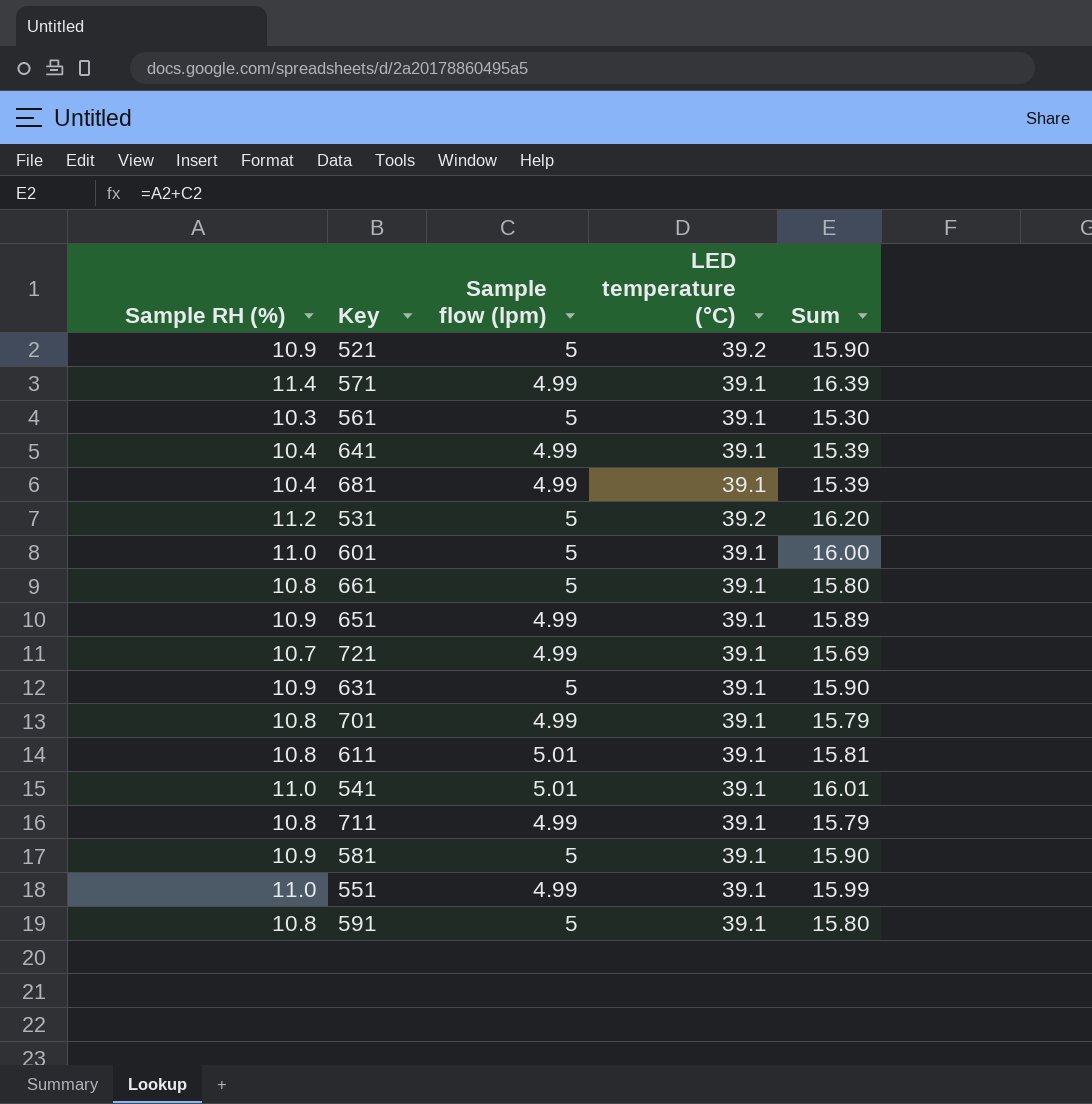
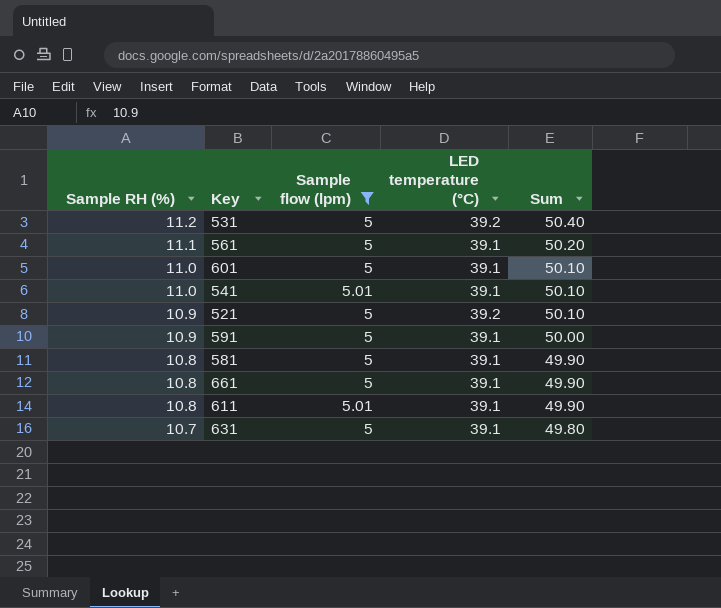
filter: none -> Sample flow (lpm) != 4.99
row order: none -> Sample RH (%) descending
column Sum | formula: [Sample RH (%)] + [Sample flow (lpm)] -> [Sample RH (%)] + [LED temperature (°C)]
561 | Sample RH (%): 10.3 -> 11.1
591 | Sample RH (%): 10.8 -> 10.9
581 | Sample RH (%): 10.9 -> 10.8
631 | Sample RH (%): 10.9 -> 10.7

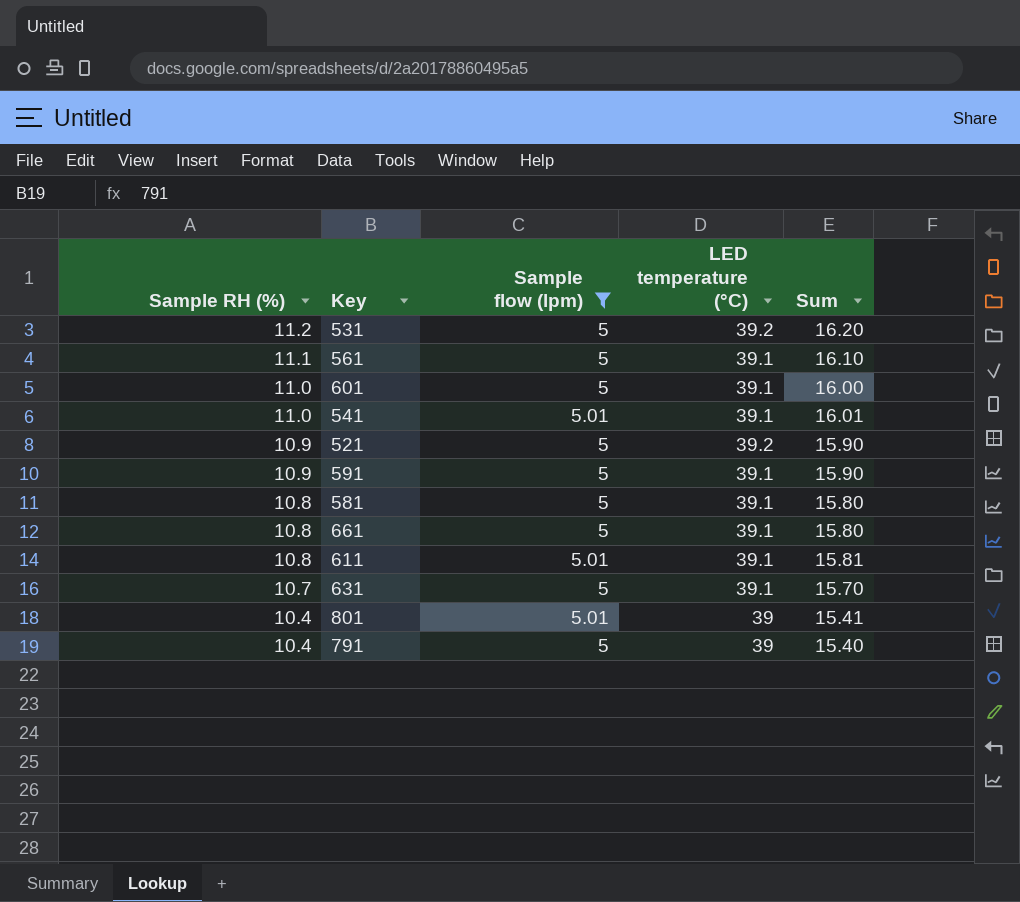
column Sum | formula: [Sample RH (%)] + [LED temperature (°C)] -> [Sample RH (%)] + [Sample flow (lpm)]
row 801: none -> 10.4 | 5.01 | 39 | 15.41
row 791: none -> 10.4 | 5 | 39 | 15.40

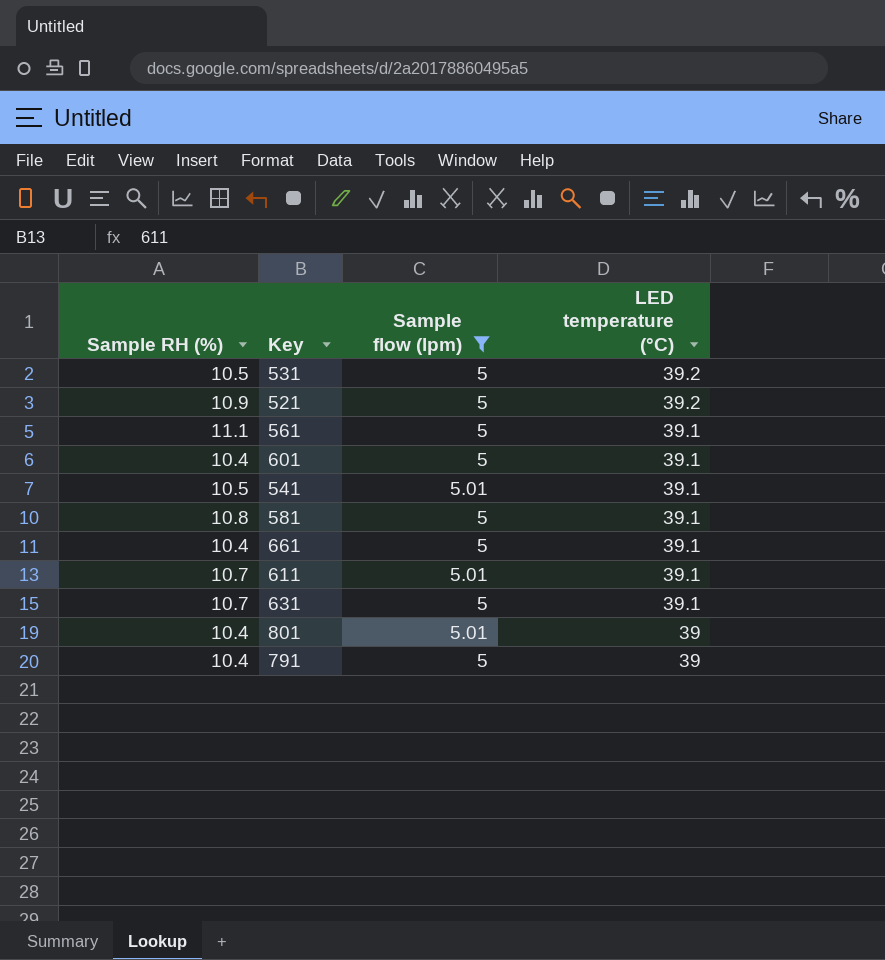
row order: Sample RH (%) descending -> LED temperature (°C) descending
column Sum | formula: [Sample RH (%)] + [Sample flow (lpm)] -> none
row 591: 10.9 | 5 | 39.1 | 15.90 -> none
531 | Sample RH (%): 11.2 -> 10.5
601 | Sample RH (%): 11.0 -> 10.4
541 | Sample RH (%): 11.0 -> 10.5
661 | Sample RH (%): 10.8 -> 10.4
611 | Sample RH (%): 10.8 -> 10.7

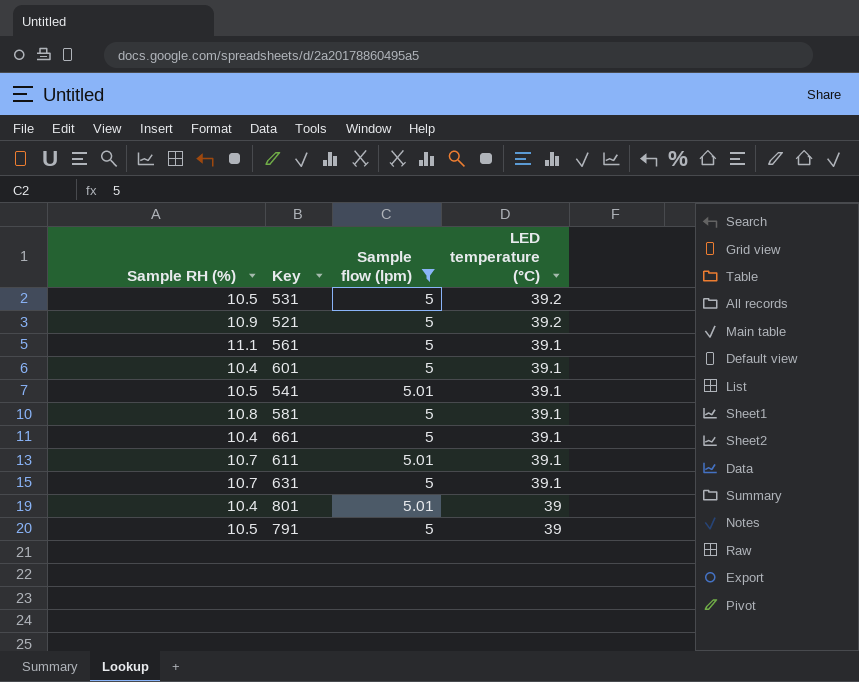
791 | Sample RH (%): 10.4 -> 10.5

